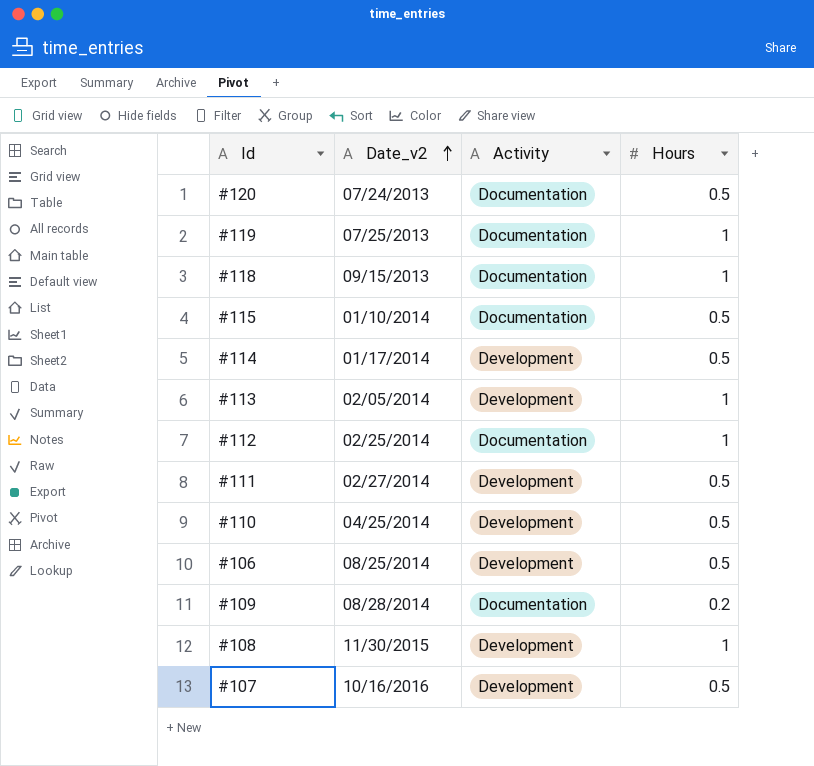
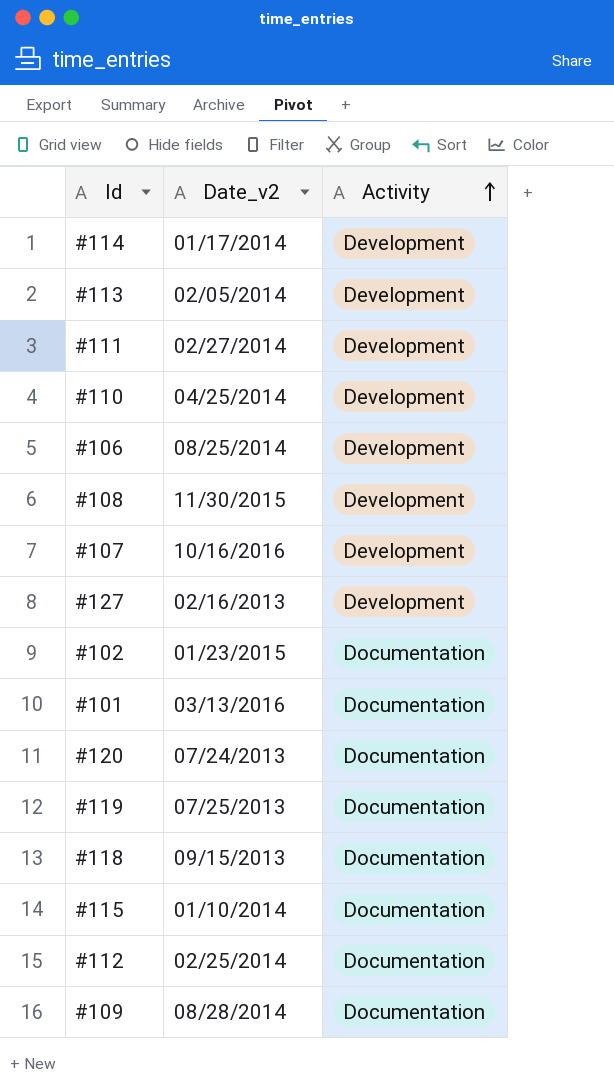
row order: Date_v2 ascending -> Activity ascending
column Hours | position: 4 -> none
row #127: none -> 02/16/2013 | Development
row #102: none -> 01/23/2015 | Documentation
row #101: none -> 03/13/2016 | Documentation

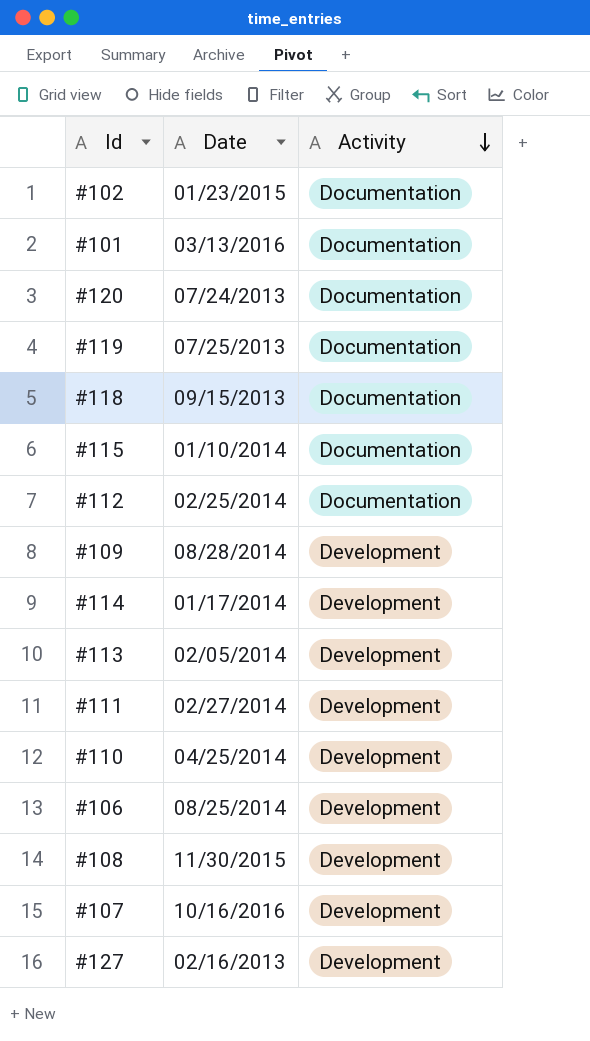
row order: Activity ascending -> Activity descending
column name: Date_v2 -> Date
#109 | Activity: Documentation -> Development

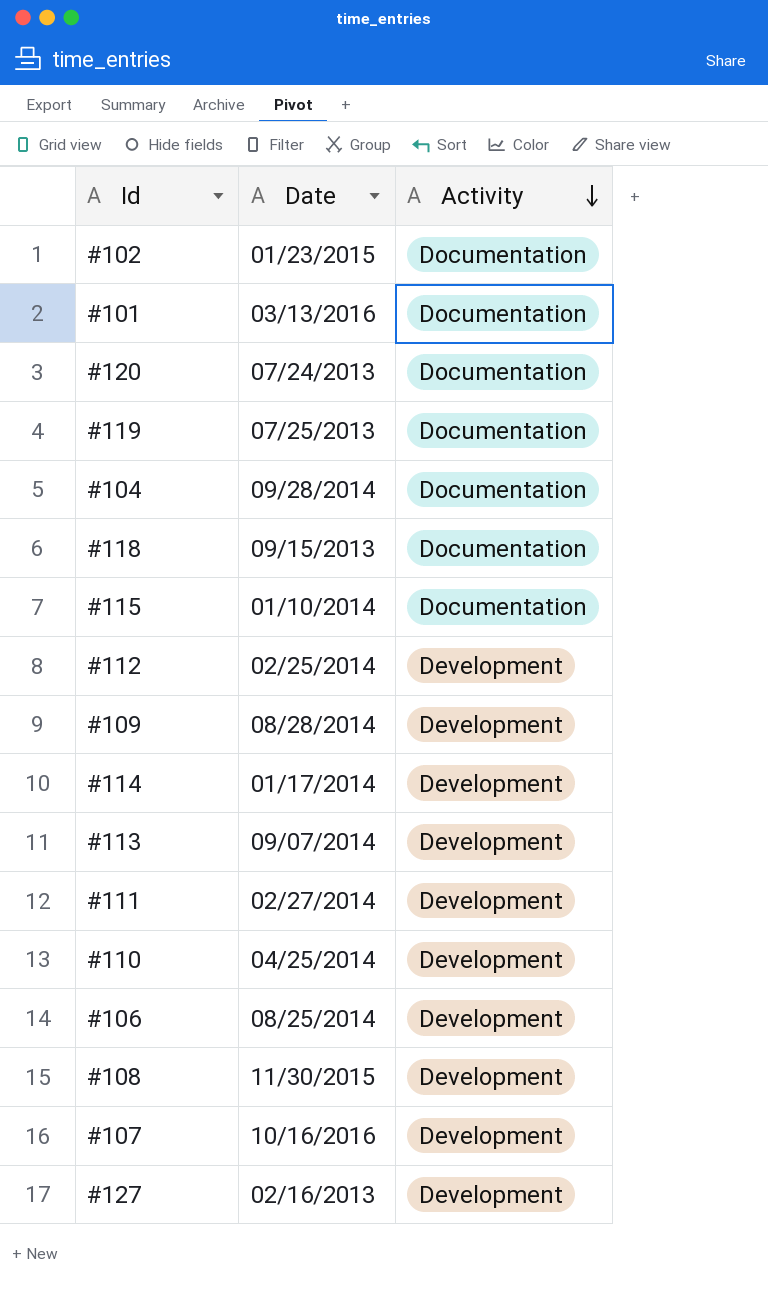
row #104: none -> 09/28/2014 | Documentation
#112 | Activity: Documentation -> Development
#113 | Date: 02/05/2014 -> 09/07/2014

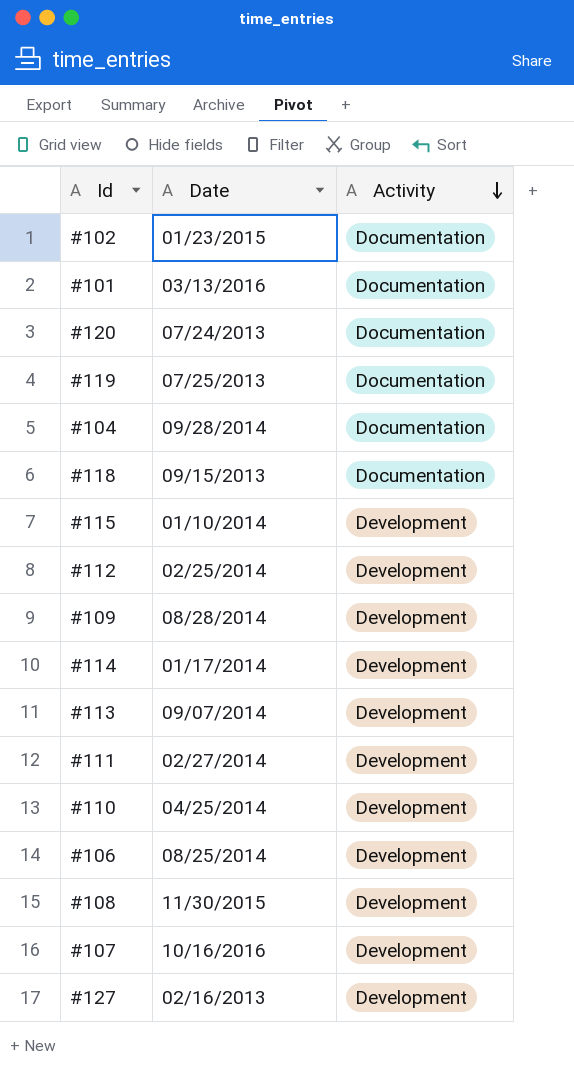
#115 | Activity: Documentation -> Development

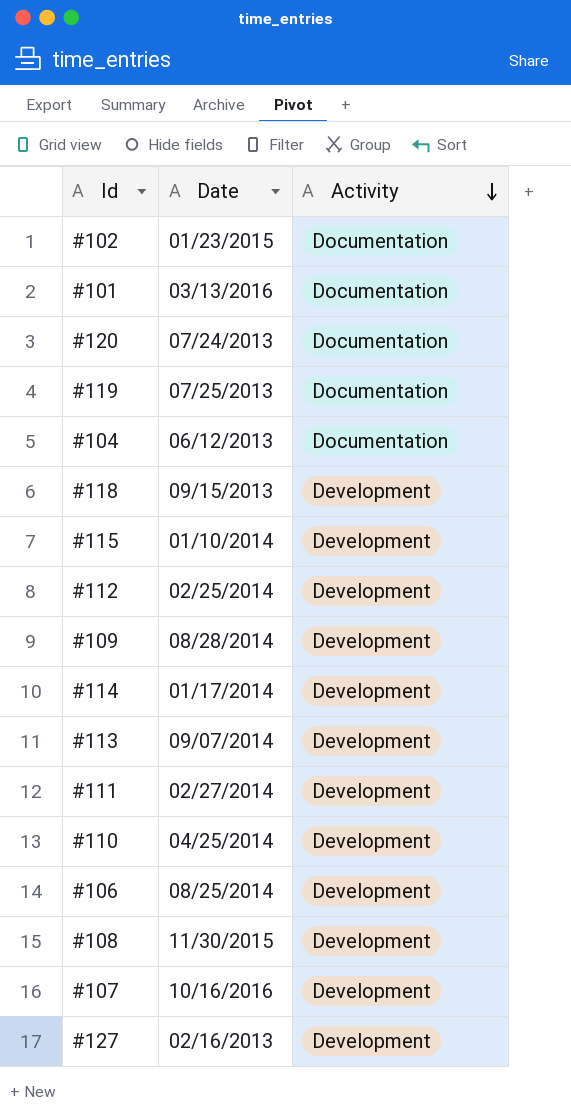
#104 | Date: 09/28/2014 -> 06/12/2013
#118 | Activity: Documentation -> Development

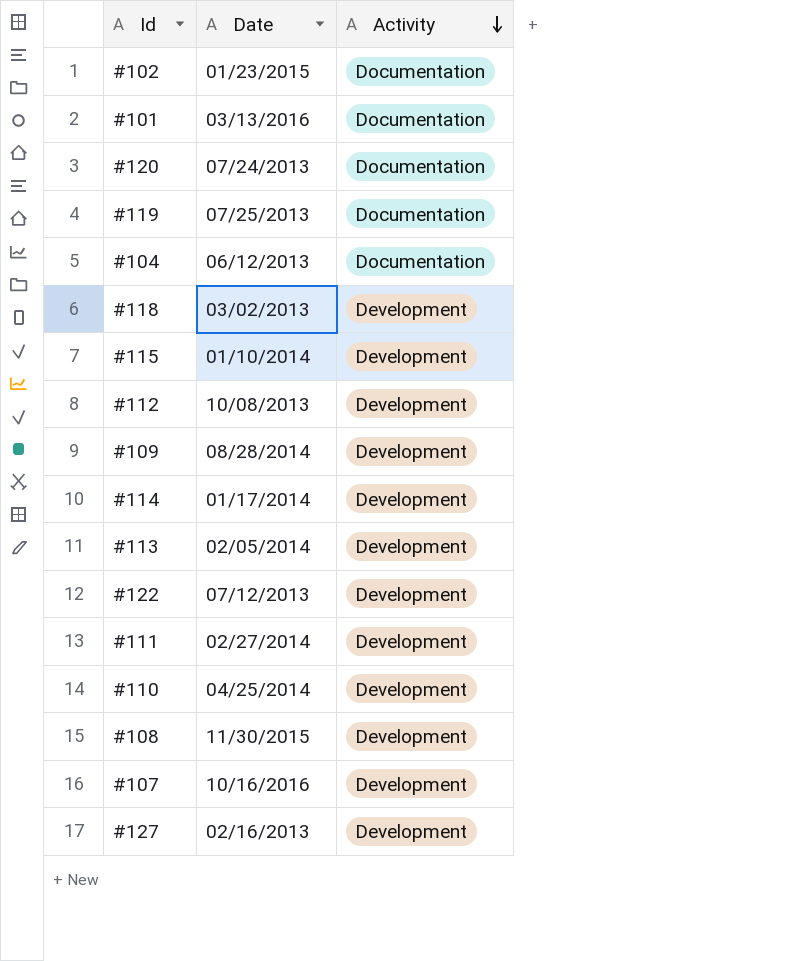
row #106: 08/25/2014 | Development -> none
#118 | Date: 09/15/2013 -> 03/02/2013
#112 | Date: 02/25/2014 -> 10/08/2013
#113 | Date: 09/07/2014 -> 02/05/2014
row #122: none -> 07/12/2013 | Development

